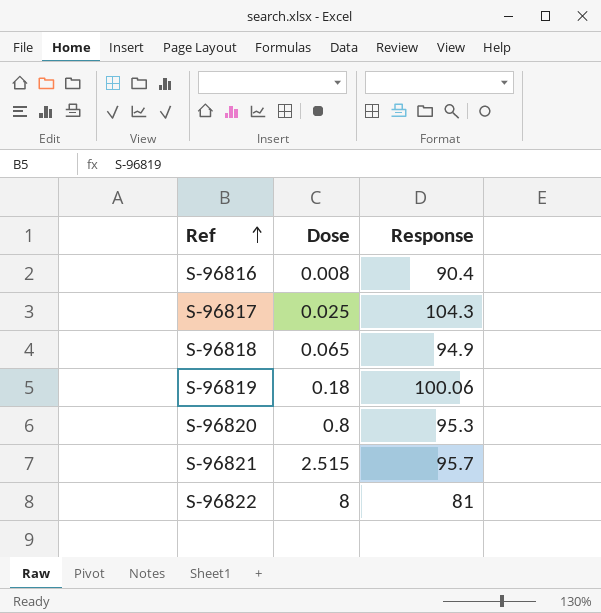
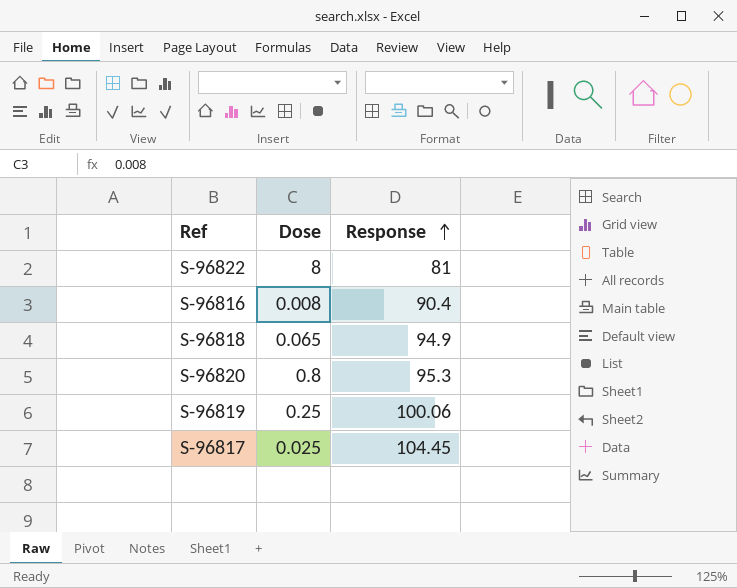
row order: Ref ascending -> Response ascending
row S-96821: 2.515 | 95.7 -> none
S-96819 | Dose: 0.18 -> 0.25
S-96817 | Response: 104.3 -> 104.45

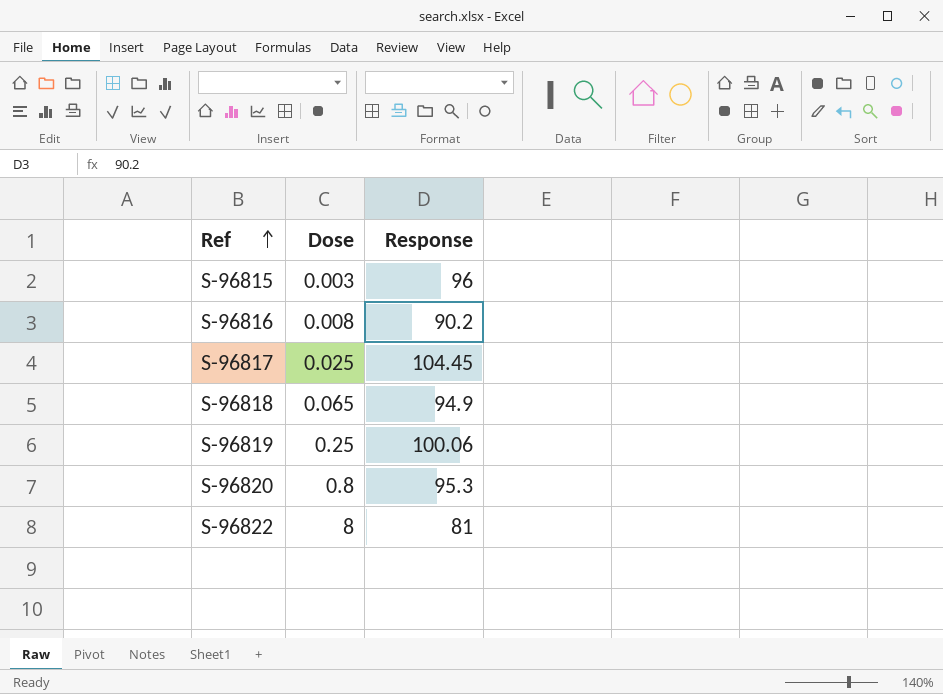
row order: Response ascending -> Ref ascending
row S-96815: none -> 0.003 | 96
S-96816 | Response: 90.4 -> 90.2

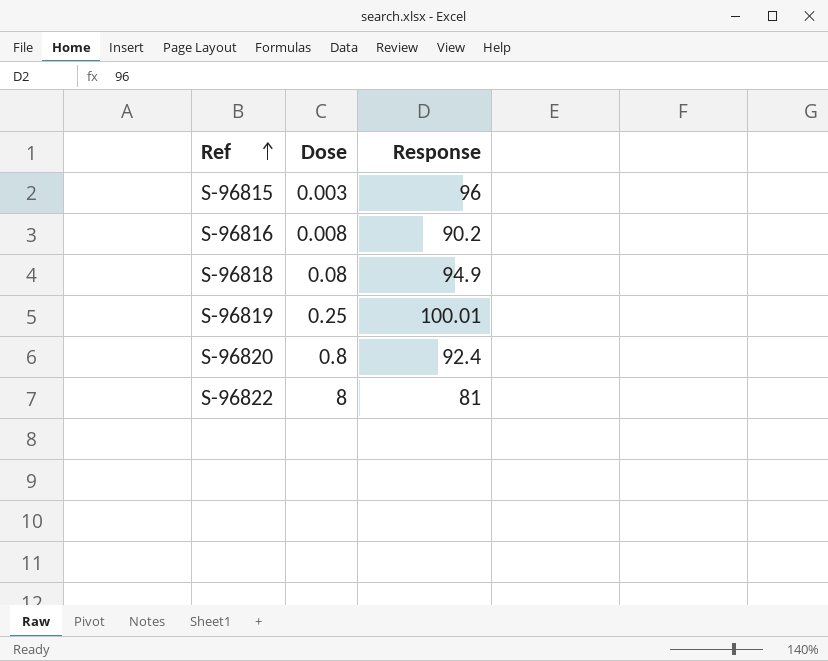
row S-96817: 0.025 | 104.45 -> none
S-96818 | Dose: 0.065 -> 0.08
S-96819 | Response: 100.06 -> 100.01
S-96820 | Response: 95.3 -> 92.4

